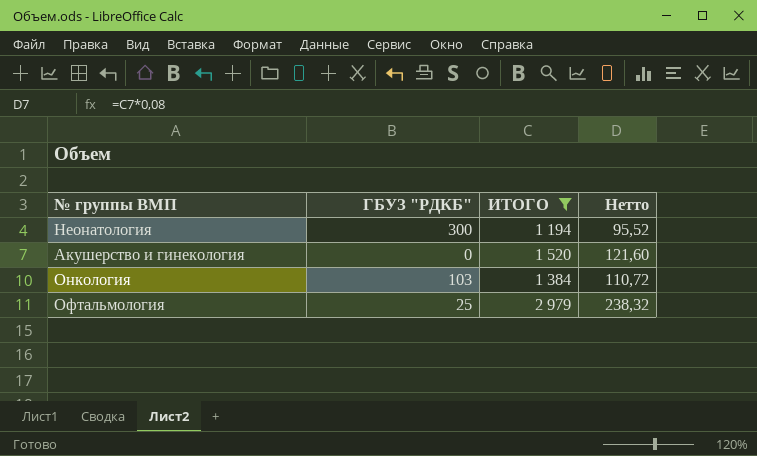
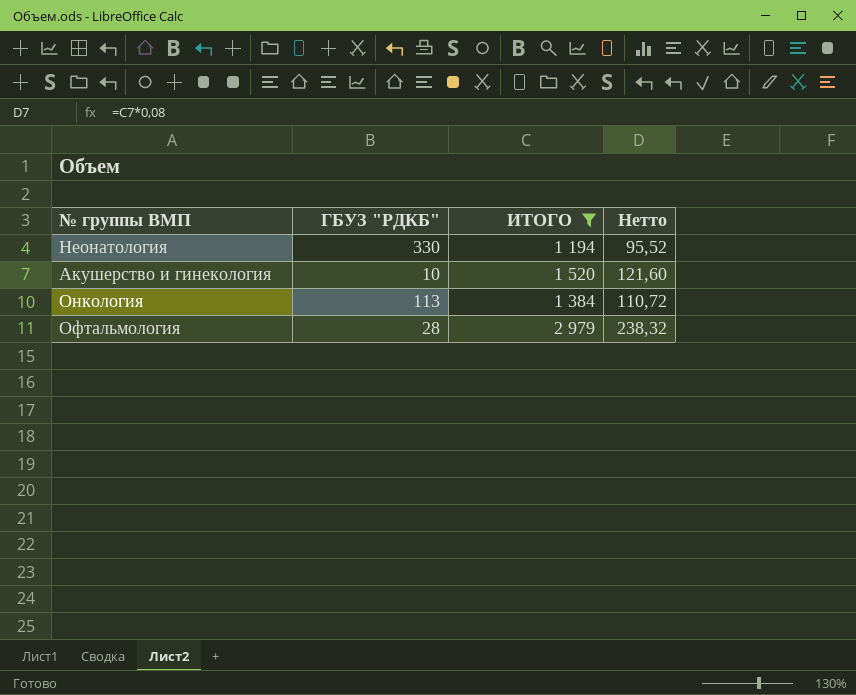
Неонатология | ГБУЗ "РДКБ": 300 -> 330
Акушерство и гинекология | ГБУЗ "РДКБ": 0 -> 10
Онкология | ГБУЗ "РДКБ": 103 -> 113
Офтальмология | ГБУЗ "РДКБ": 25 -> 28

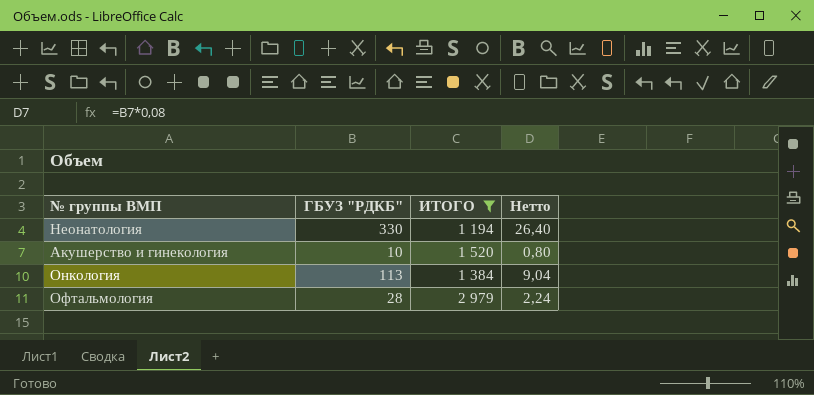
column Нетто | formula: [ИТОГО] * 0,08 -> [ГБУЗ "РДКБ"] * 0,08

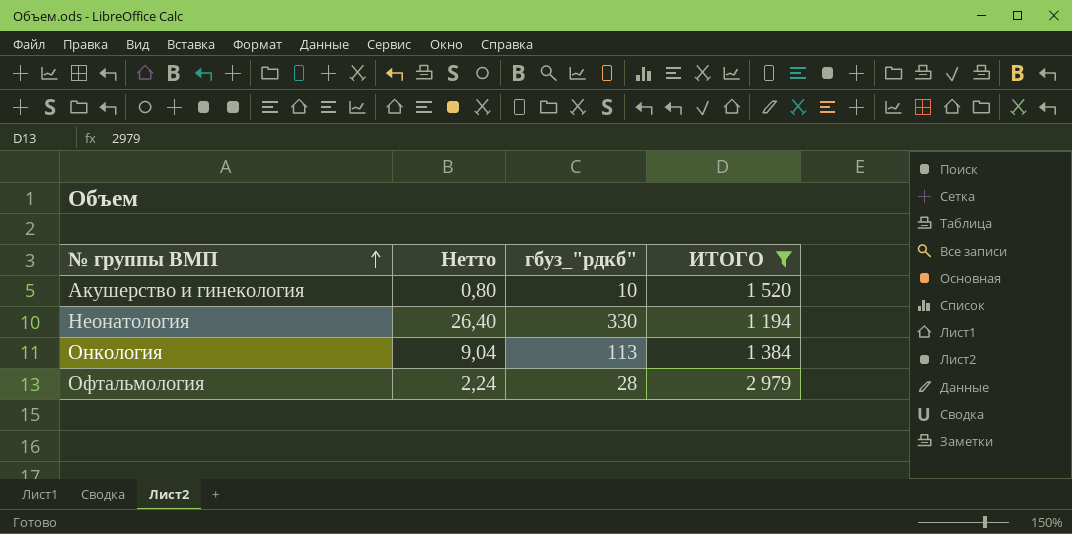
row order: none -> № группы ВМП ascending
column Нетто | position: 4 -> 2
column name: ГБУЗ "РДКБ" -> гбуз_"рдкб"

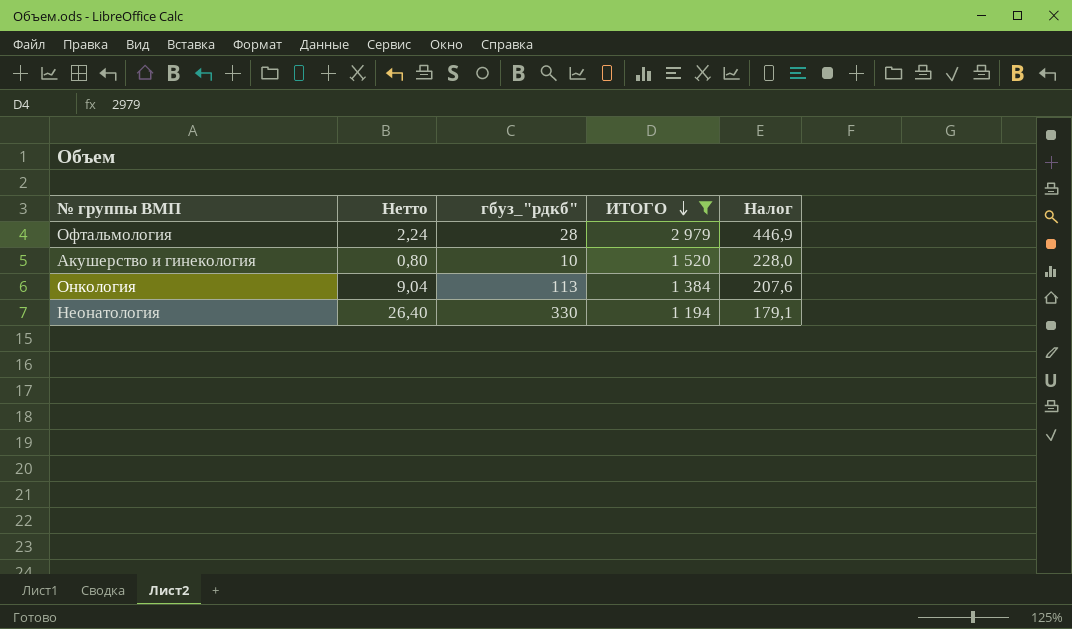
row order: № группы ВМП ascending -> ИТОГО descending
column Налог | formula: none -> [ИТОГО] * 0,15

